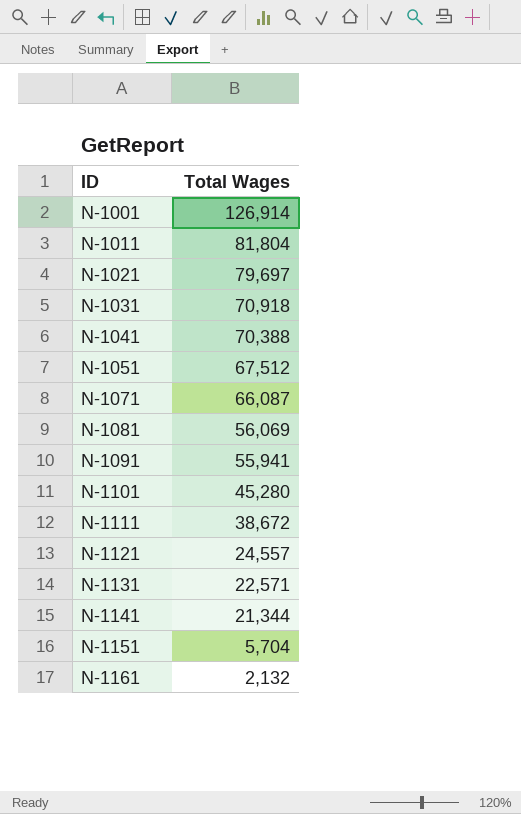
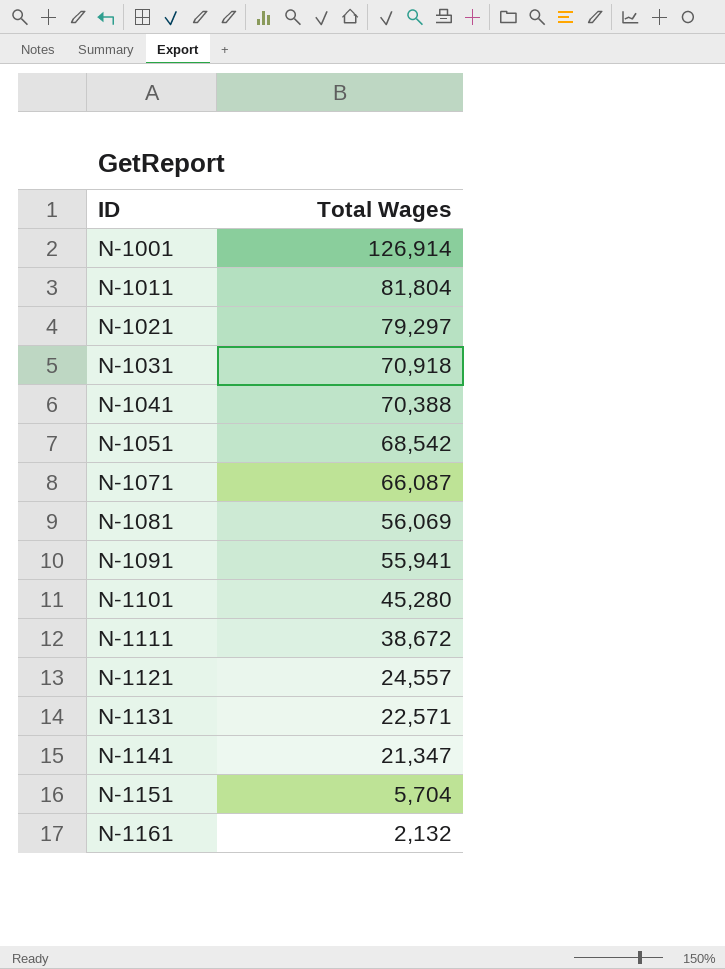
N-1021 | Total Wages: 79,697 -> 79,297
N-1051 | Total Wages: 67,512 -> 68,542
N-1141 | Total Wages: 21,344 -> 21,347

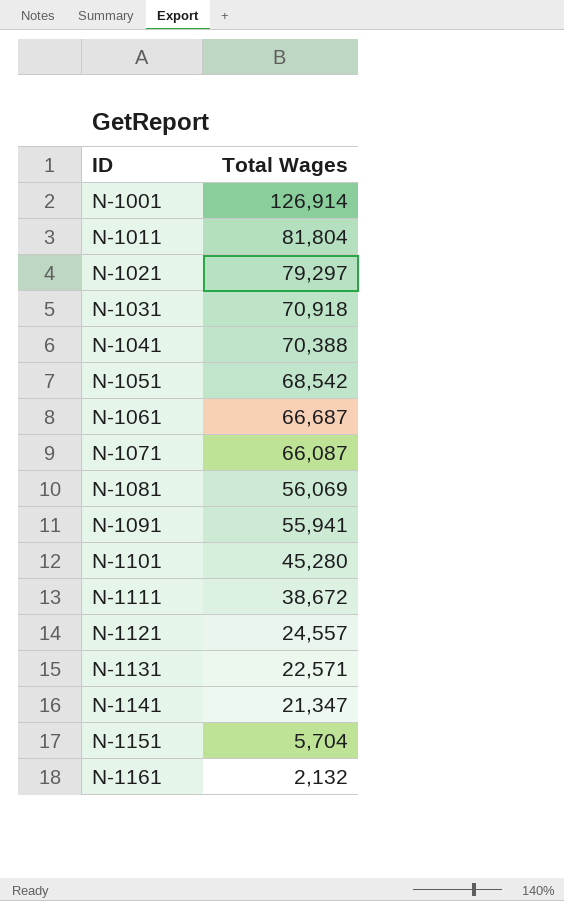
row N-1061: none -> 66,687

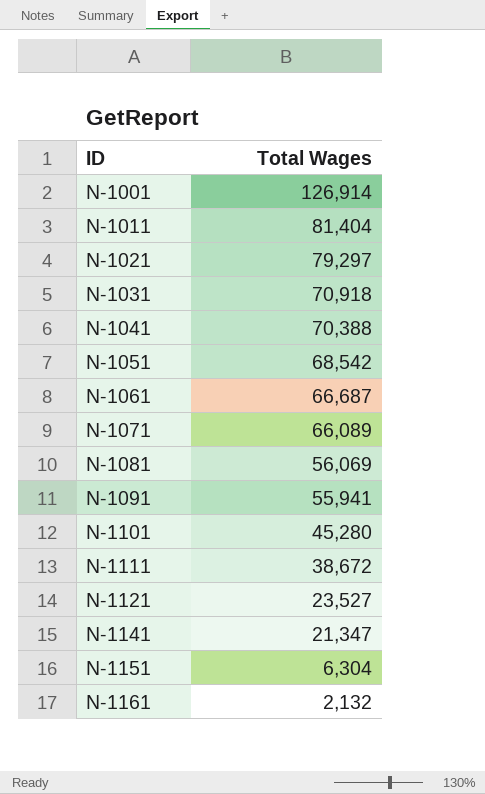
row N-1131: 22,571 -> none
N-1011 | Total Wages: 81,804 -> 81,404
N-1071 | Total Wages: 66,087 -> 66,089
N-1121 | Total Wages: 24,557 -> 23,527
N-1151 | Total Wages: 5,704 -> 6,304

